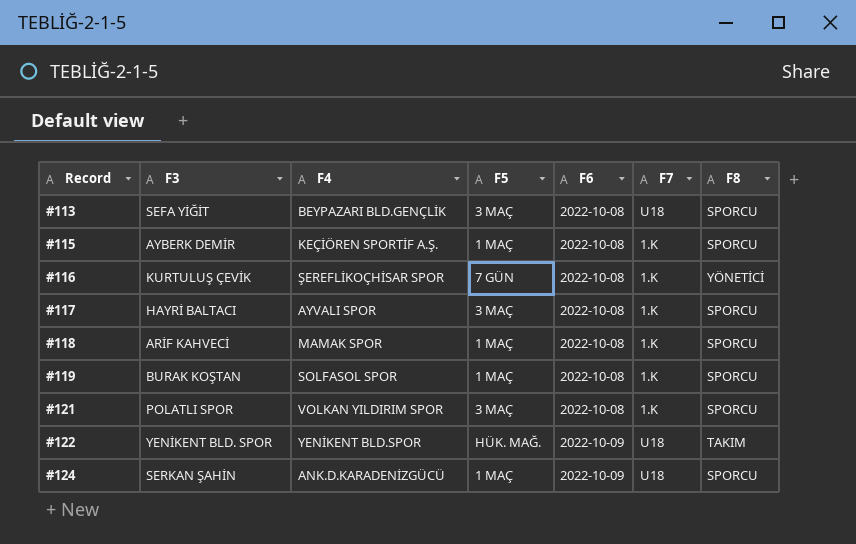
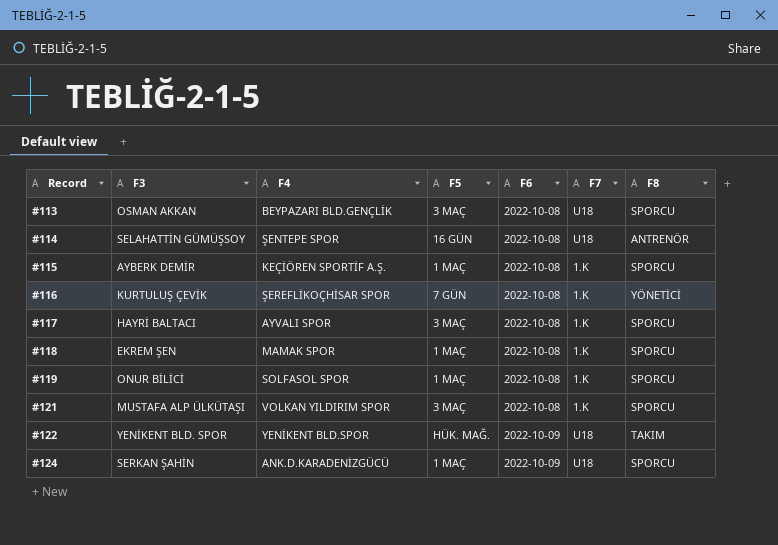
#113 | F3: SEFA YİĞİT -> OSMAN AKKAN
row #114: none -> SELAHATTİN GÜMÜŞSOY | ŞENTEPE SPOR | 16 GÜN | 2022-10-08 | U18 | ANTRENÖR
#118 | F3: ARİF KAHVECİ -> EKREM ŞEN
#119 | F3: BURAK KOŞTAN -> ONUR BİLİCİ
#121 | F3: POLATLI SPOR -> MUSTAFA ALP ÜLKÜTAŞI

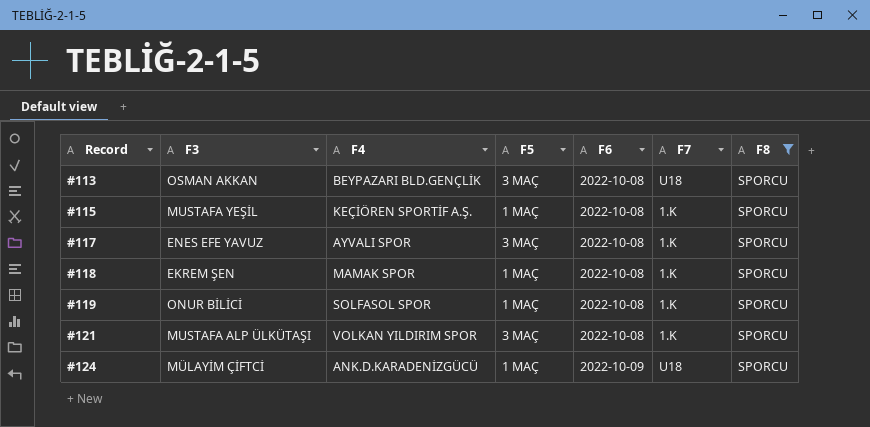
filter: none -> F8 = SPORCU
#115 | F3: AYBERK DEMİR -> MUSTAFA YEŞİL
#117 | F3: HAYRİ BALTACI -> ENES EFE YAVUZ
#124 | F3: SERKAN ŞAHİN -> MÜLAYİM ÇİFTCİ

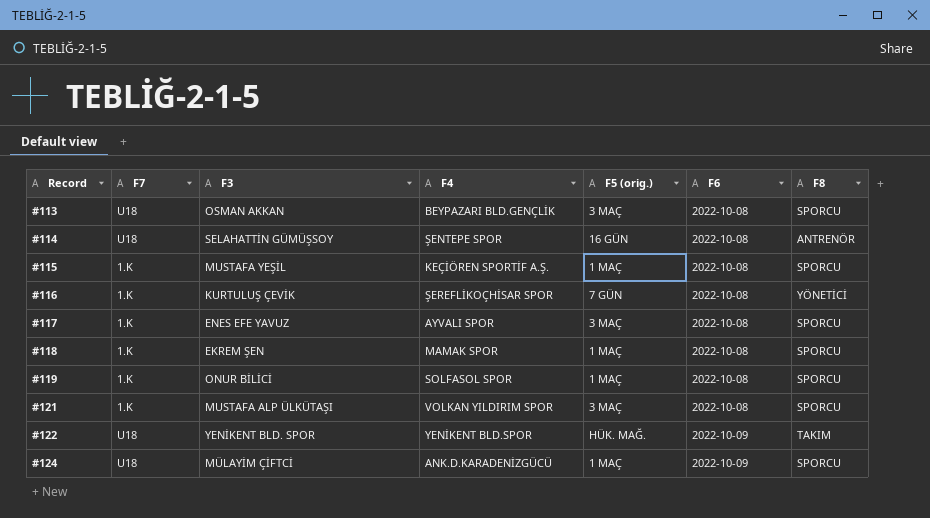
filter: F8 = SPORCU -> none
column F7 | position: 6 -> 2
column name: F5 -> F5 (orig.)

